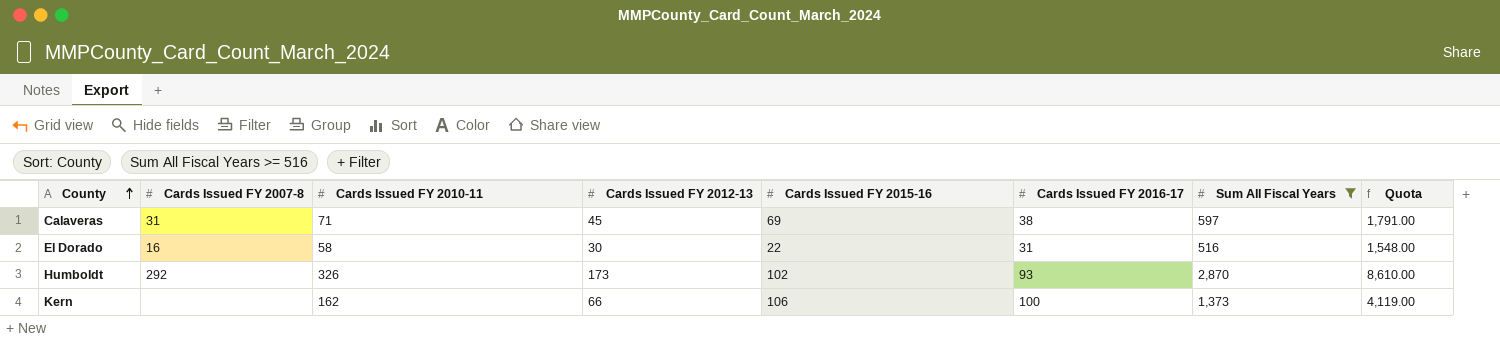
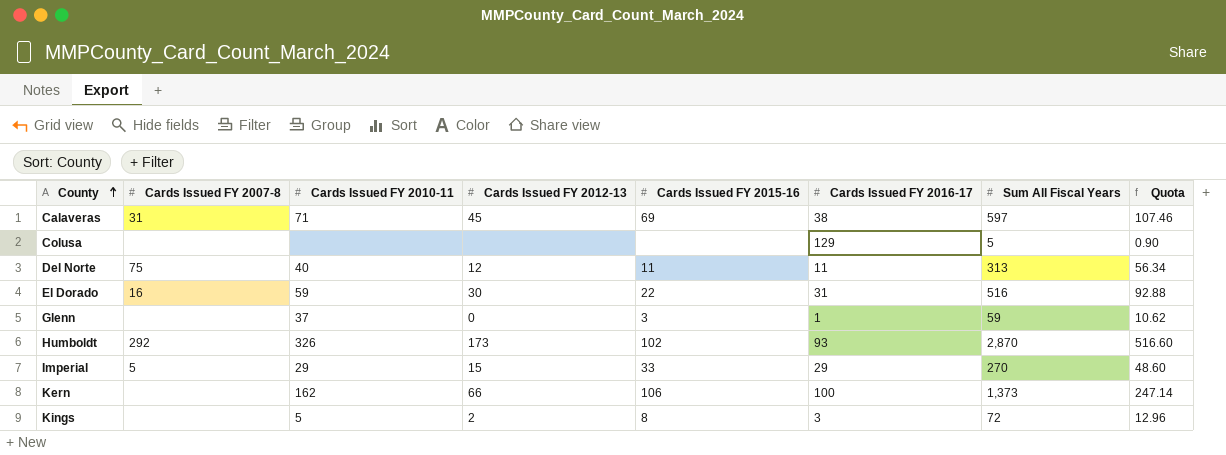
filter: Sum All Fiscal Years >= 516 -> none
column Quota | formula: [Sum All Fiscal Years] * 3 -> [Sum All Fiscal Years] * 0.18
El Dorado | Cards Issued FY 2010-11: 58 -> 59

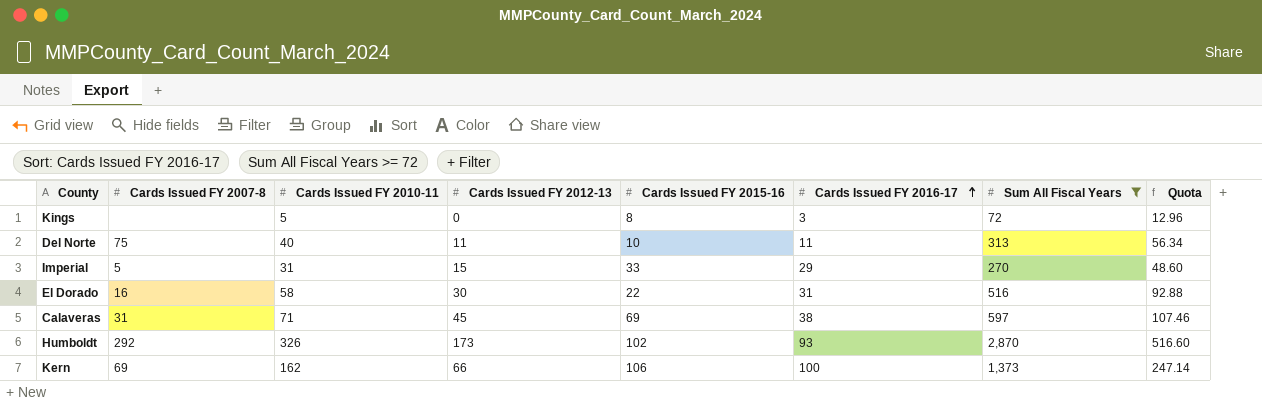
filter: none -> Sum All Fiscal Years >= 72
row order: County ascending -> Cards Issued FY 2016-17 ascending
Kings | Cards Issued FY 2012-13: 2 -> 0
Del Norte | Cards Issued FY 2012-13: 12 -> 11
Del Norte | Cards Issued FY 2015-16: 11 -> 10
Imperial | Cards Issued FY 2010-11: 29 -> 31
El Dorado | Cards Issued FY 2010-11: 59 -> 58
Kern | Cards Issued FY 2007-8: none -> 69

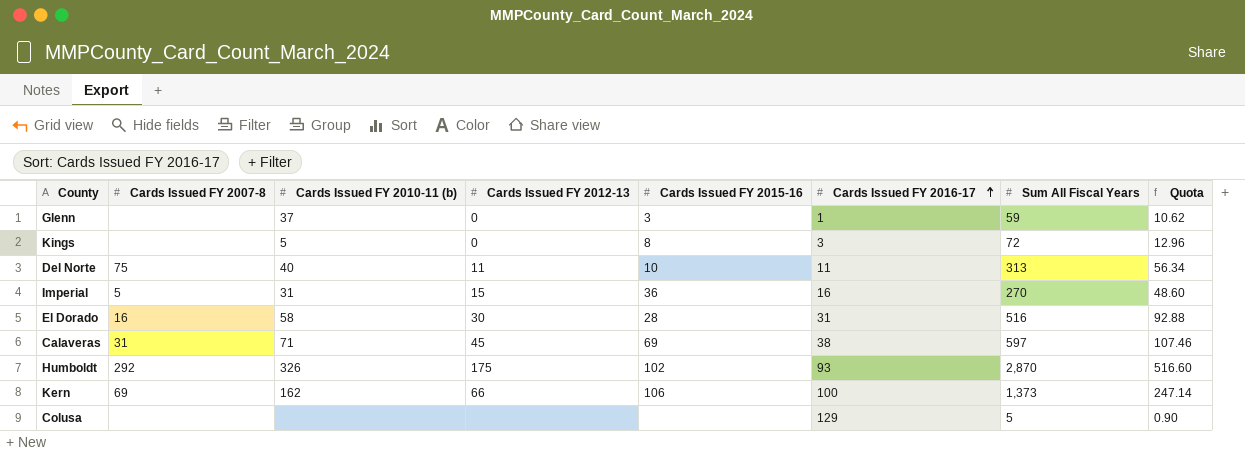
filter: Sum All Fiscal Years >= 72 -> none
column name: Cards Issued FY 2010-11 -> Cards Issued FY 2010-11 (b)
Imperial | Cards Issued FY 2015-16: 33 -> 36
Imperial | Cards Issued FY 2016-17: 29 -> 16
El Dorado | Cards Issued FY 2015-16: 22 -> 28
Humboldt | Cards Issued FY 2012-13: 173 -> 175

